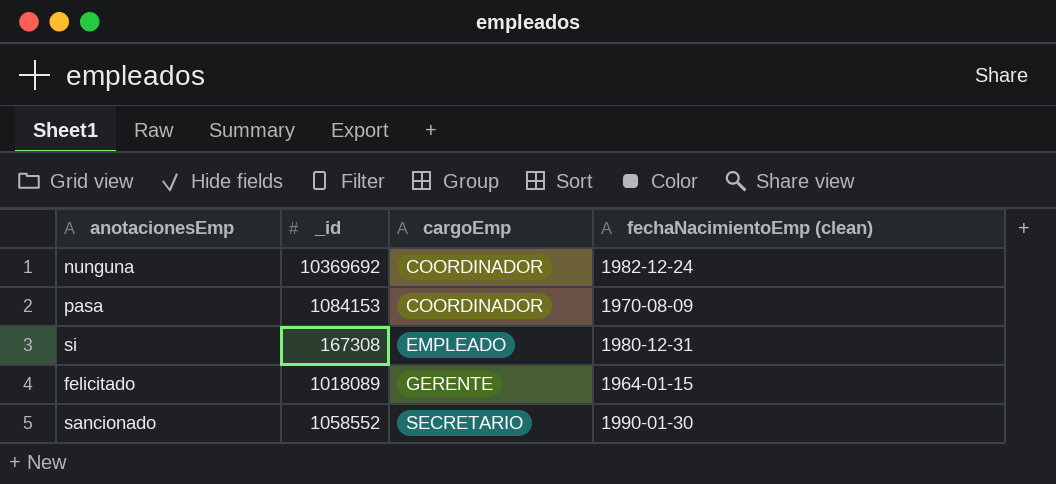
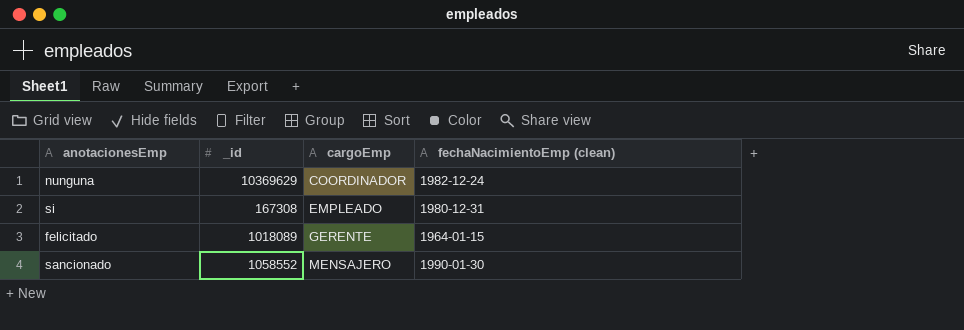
row pasa: 1084153 | COORDINADOR | 1970-08-09 -> none
nunguna | _id: 10369692 -> 10369629
sancionado | cargoEmp: SECRETARIO -> MENSAJERO

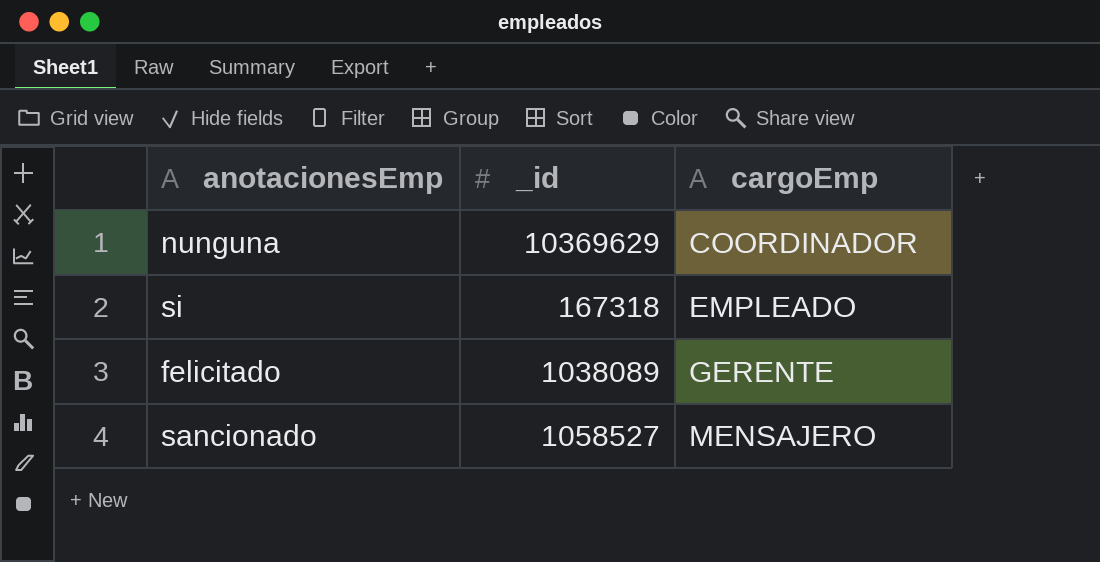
column fechaNacimientoEmp (clean) | position: 4 -> none
si | _id: 167308 -> 167318
felicitado | _id: 1018089 -> 1038089
sancionado | _id: 1058552 -> 1058527

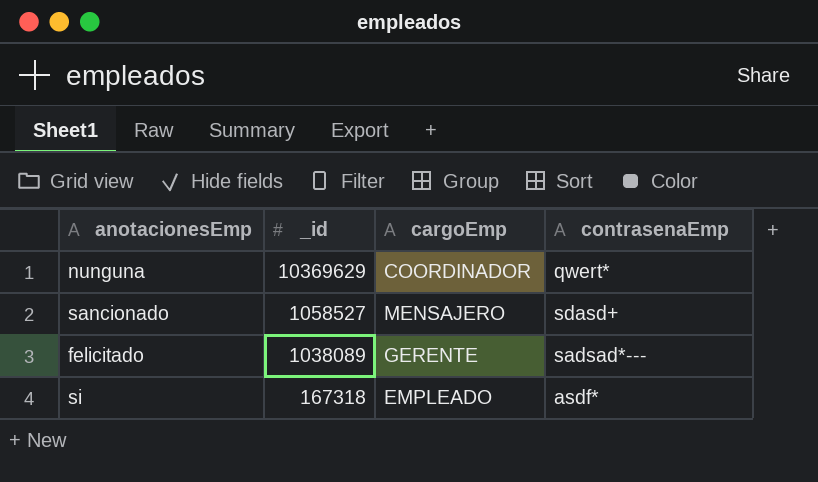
row order: cargoEmp ascending -> _id descending
column contrasenaEmp | position: none -> 4

